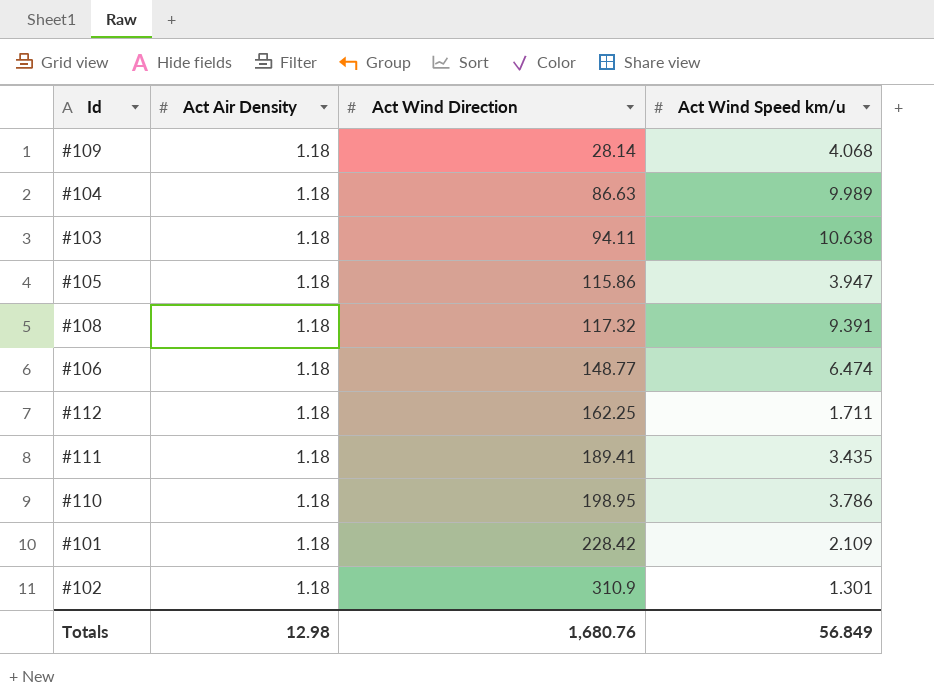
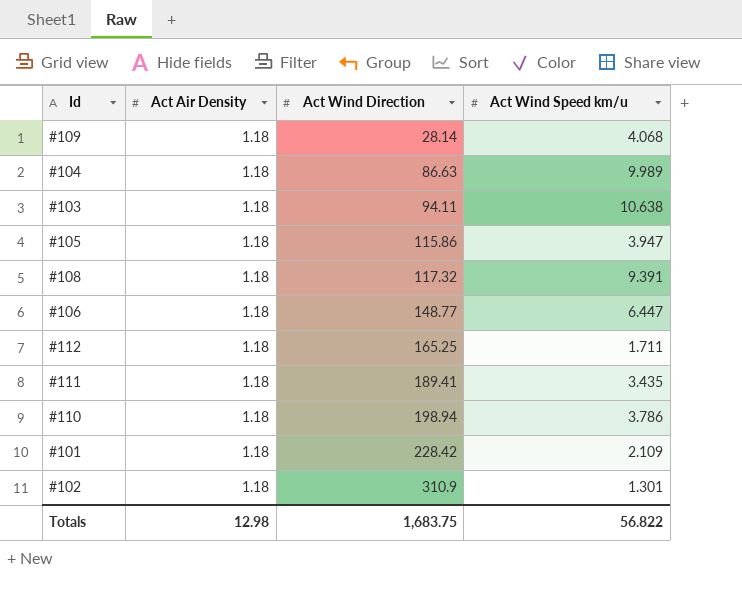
#106 | Act Wind Speed km/u: 6.474 -> 6.447
#112 | Act Wind Direction: 162.25 -> 165.25
#110 | Act Wind Direction: 198.95 -> 198.94
Totals | Act Wind Direction: 1,680.76 -> 1,683.75
Totals | Act Wind Speed km/u: 56.849 -> 56.822

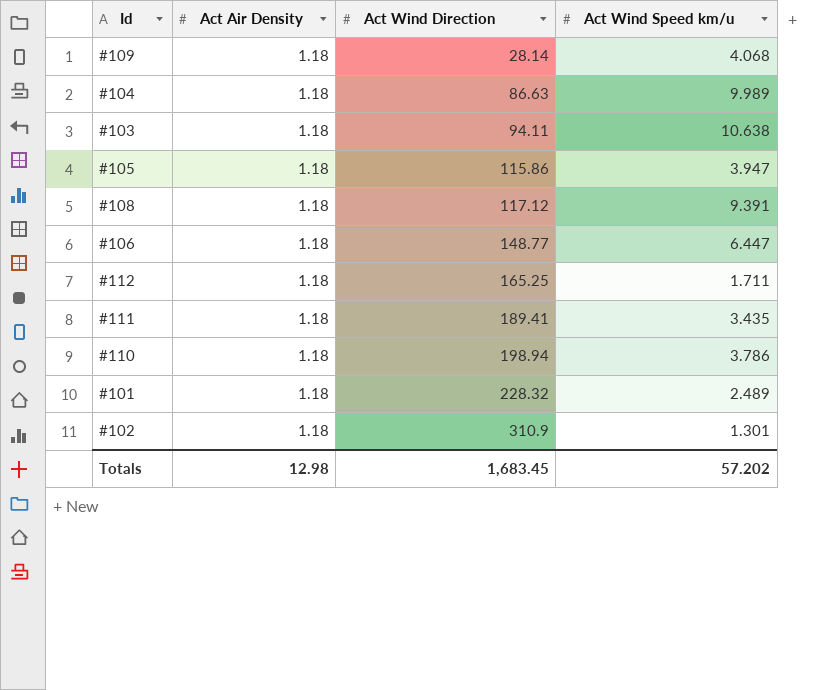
#108 | Act Wind Direction: 117.32 -> 117.12
#101 | Act Wind Direction: 228.42 -> 228.32
#101 | Act Wind Speed km/u: 2.109 -> 2.489
Totals | Act Wind Direction: 1,683.75 -> 1,683.45
Totals | Act Wind Speed km/u: 56.822 -> 57.202

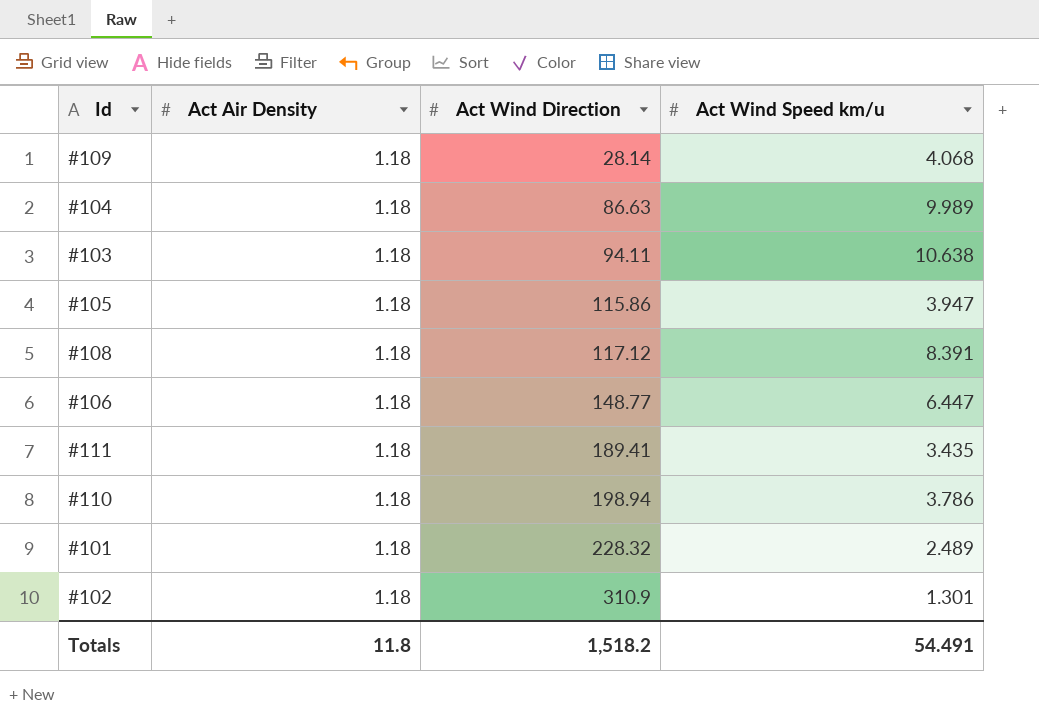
row #112: 1.18 | 165.25 | 1.711 -> none
#108 | Act Wind Speed km/u: 9.391 -> 8.391
Totals | Act Air Density: 12.98 -> 11.8
Totals | Act Wind Direction: 1,683.45 -> 1,518.2
Totals | Act Wind Speed km/u: 57.202 -> 54.491

